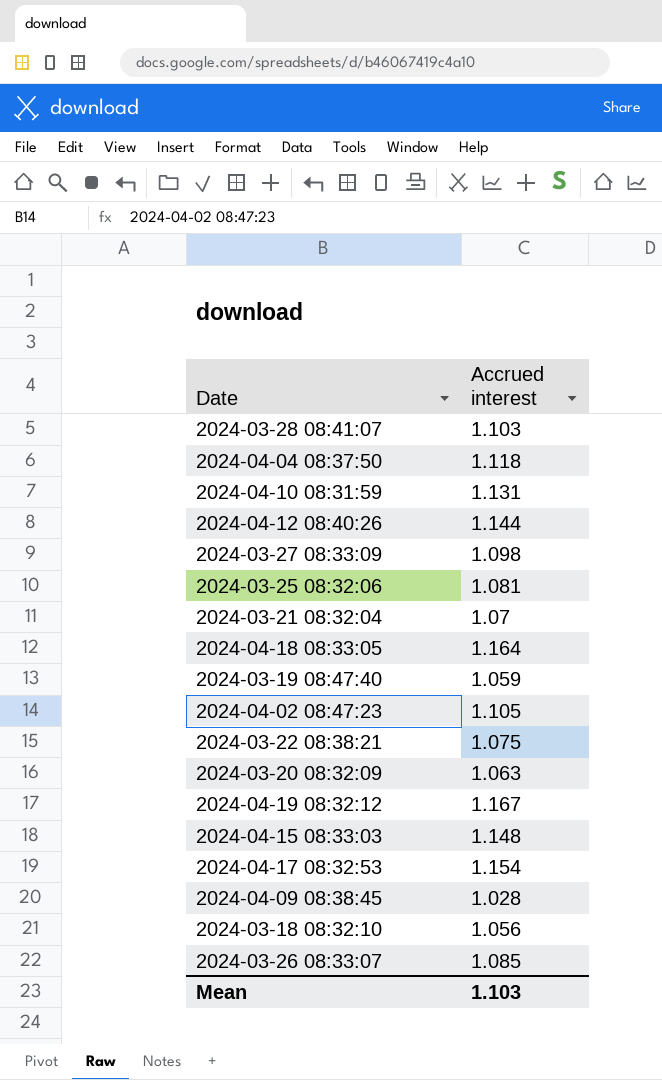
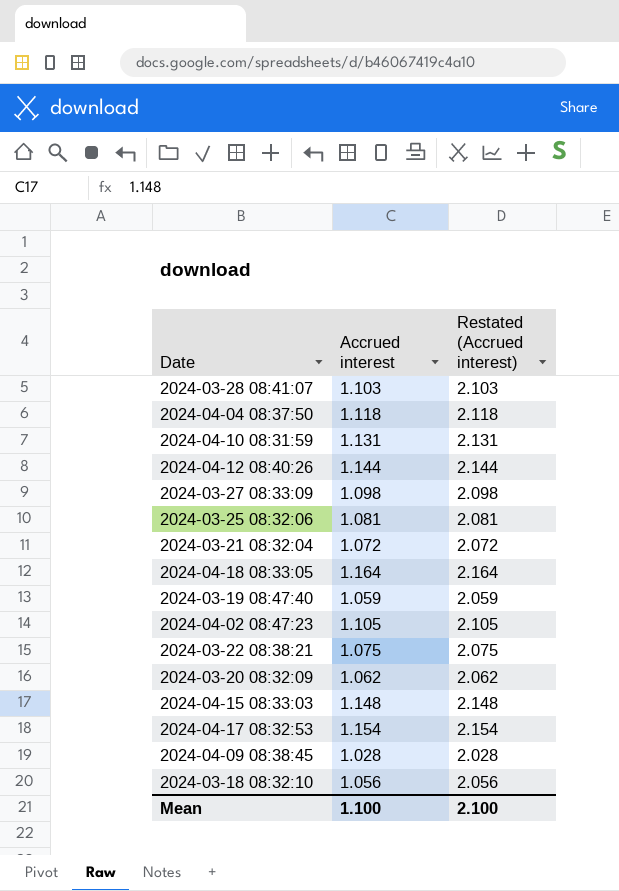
column Restated (Accrued interest) | formula: none -> [Accrued interest] + 1
row 2024-04-19 08:32:12: 1.167 -> none
row 2024-03-26 08:33:07: 1.085 -> none
2024-03-21 08:32:04 | Accrued interest: 1.07 -> 1.072
2024-03-20 08:32:09 | Accrued interest: 1.063 -> 1.062
Mean | Accrued interest: 1.103 -> 1.100

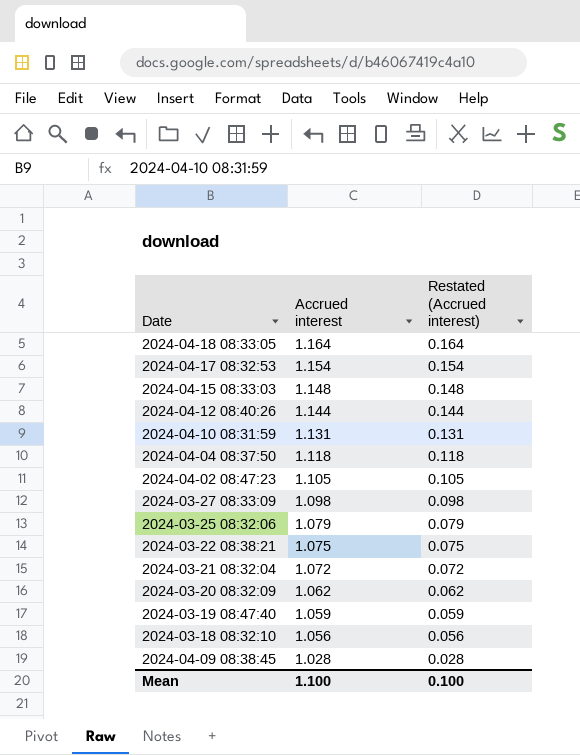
row order: none -> Accrued interest descending
column Restated (Accrued interest) | formula: [Accrued interest] + 1 -> [Accrued interest] - 1
row 2024-03-28 08:41:07: 1.103 | 2.103 -> none
2024-03-25 08:32:06 | Accrued interest: 1.081 -> 1.079
Mean | Restated (Accrued interest): 2.100 -> 0.100

